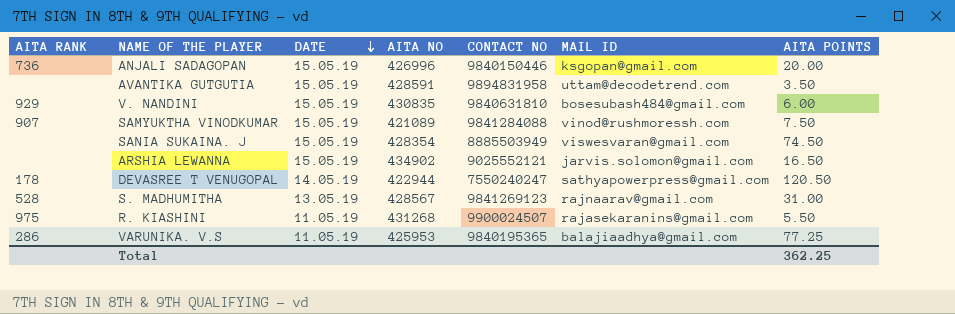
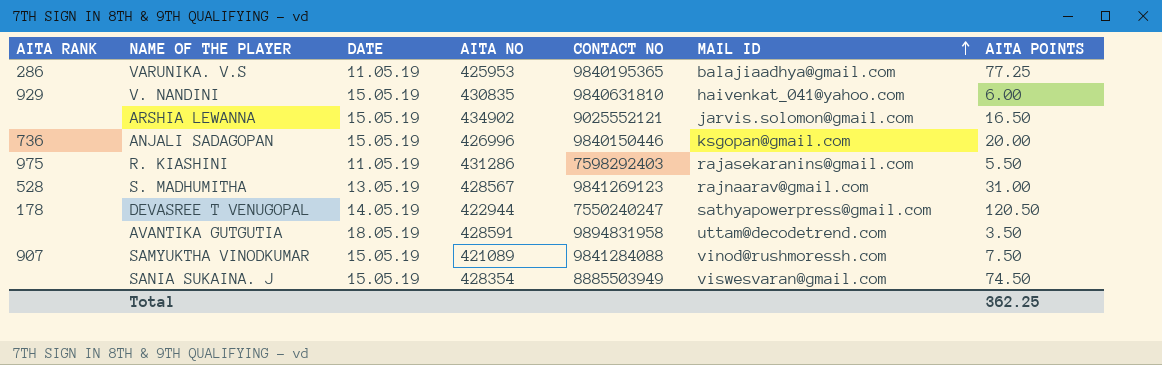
row order: DATE descending -> MAIL ID ascending
V. NANDINI | MAIL ID: bosesubash484@gmail.com -> haivenkat_041@yahoo.com
R. KIASHINI | AITA NO: 431268 -> 431286
R. KIASHINI | CONTACT NO: 9900024507 -> 7598292403
AVANTIKA GUTGUTIA | DATE: 15.05.19 -> 18.05.19

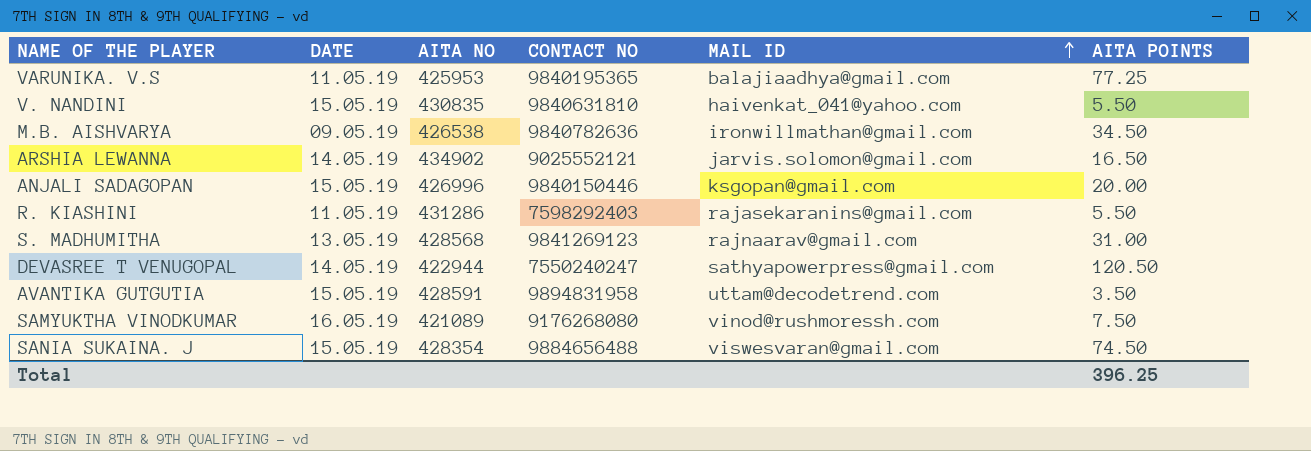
column AITA RANK | position: 1 -> none
V. NANDINI | AITA POINTS: 6.00 -> 5.50
row M.B. AISHVARYA: none -> 09.05.19 | 426538 | 9840782636 | ironwillmathan@gmail.com | 34.50
ARSHIA LEWANNA | DATE: 15.05.19 -> 14.05.19
S. MADHUMITHA | AITA NO: 428567 -> 428568
AVANTIKA GUTGUTIA | DATE: 18.05.19 -> 15.05.19
SAMYUKTHA VINODKUMAR | DATE: 15.05.19 -> 16.05.19
SAMYUKTHA VINODKUMAR | CONTACT NO: 9841284088 -> 9176268080
SANIA SUKAINA. J | CONTACT NO: 8885503949 -> 9884656488
Total | AITA POINTS: 362.25 -> 396.25

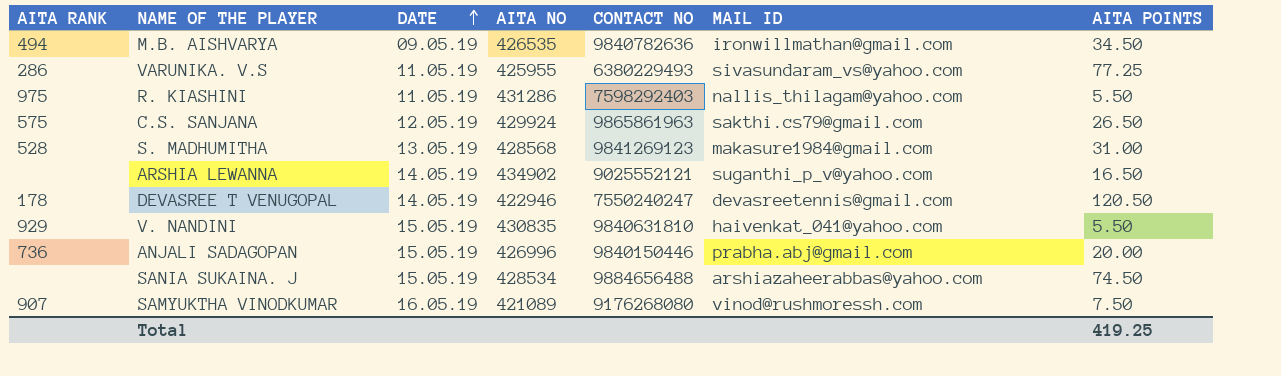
row order: MAIL ID ascending -> DATE ascending
column AITA RANK | position: none -> 1
row AVANTIKA GUTGUTIA: 15.05.19 | 428591 | 9894831958 | uttam@decodetrend.com | 3.50 -> none
M.B. AISHVARYA | AITA NO: 426538 -> 426535
VARUNIKA. V.S | AITA NO: 425953 -> 425955
VARUNIKA. V.S | CONTACT NO: 9840195365 -> 6380229493
VARUNIKA. V.S | MAIL ID: balajiaadhya@gmail.com -> sivasundaram_vs@yahoo.com
R. KIASHINI | MAIL ID: rajasekaranins@gmail.com -> nallis_thilagam@yahoo.com
row C.S. SANJANA: none -> 575 | 12.05.19 | 429924 | 9865861963 | sakthi.cs79@gmail.com | 26.50
S. MADHUMITHA | MAIL ID: rajnaarav@gmail.com -> makasure1984@gmail.com
ARSHIA LEWANNA | MAIL ID: jarvis.solomon@gmail.com -> suganthi_p_v@yahoo.com
DEVASREE T VENUGOPAL | AITA NO: 422944 -> 422946
DEVASREE T VENUGOPAL | MAIL ID: sathyapowerpress@gmail.com -> devasreetennis@gmail.com
ANJALI SADAGOPAN | MAIL ID: ksgopan@gmail.com -> prabha.abj@gmail.com
SANIA SUKAINA. J | AITA NO: 428354 -> 428534
SANIA SUKAINA. J | MAIL ID: viswesvaran@gmail.com -> arshiazaheerabbas@yahoo.com
Total | AITA POINTS: 396.25 -> 419.25

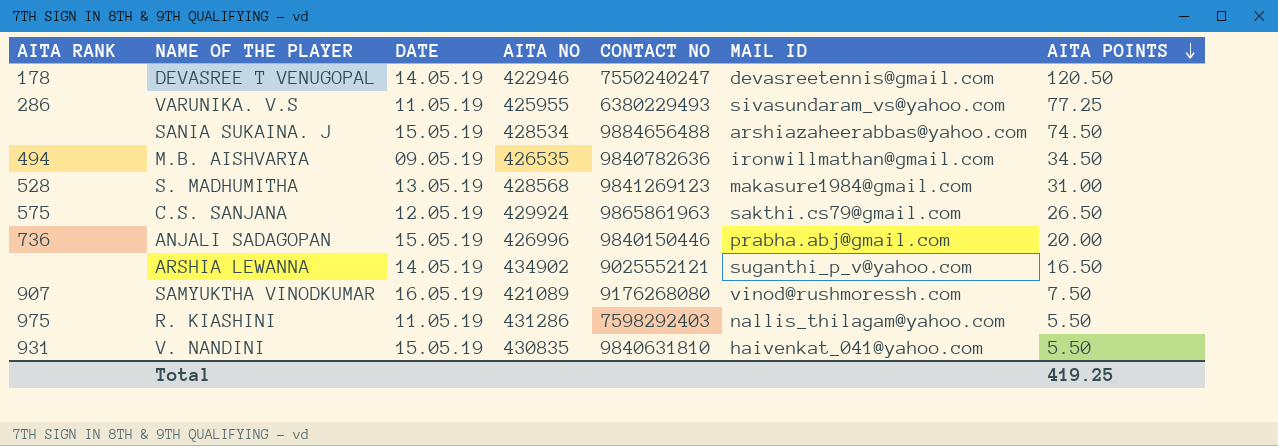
row order: DATE ascending -> AITA POINTS descending
V. NANDINI | AITA RANK: 929 -> 931

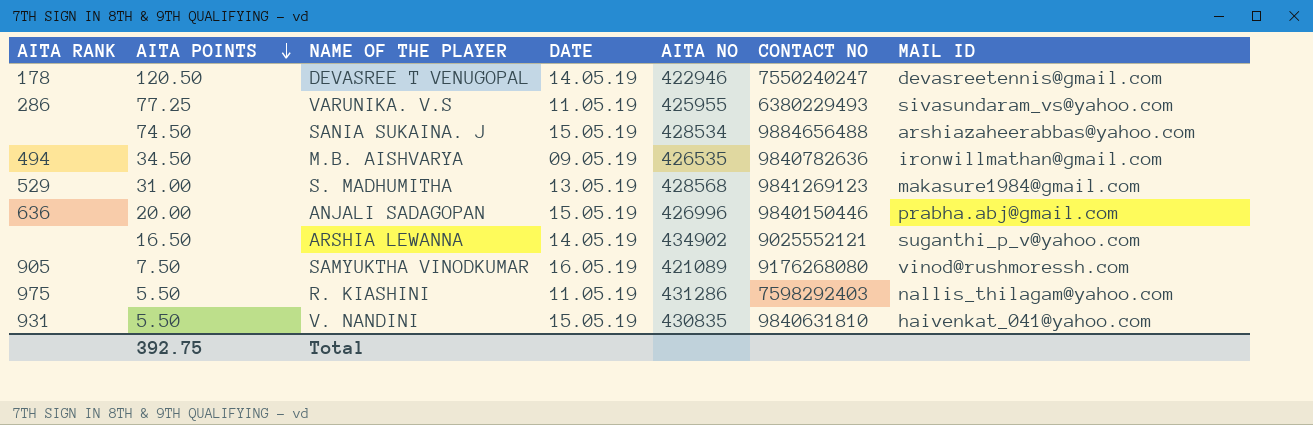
column AITA POINTS | position: 7 -> 2
row C.S. SANJANA: 575 | 12.05.19 | 429924 | 9865861963 | sakthi.cs79@gmail.com | 26.50 -> none
S. MADHUMITHA | AITA RANK: 528 -> 529
ANJALI SADAGOPAN | AITA RANK: 736 -> 636
SAMYUKTHA VINODKUMAR | AITA RANK: 907 -> 905
Total | AITA POINTS: 419.25 -> 392.75

